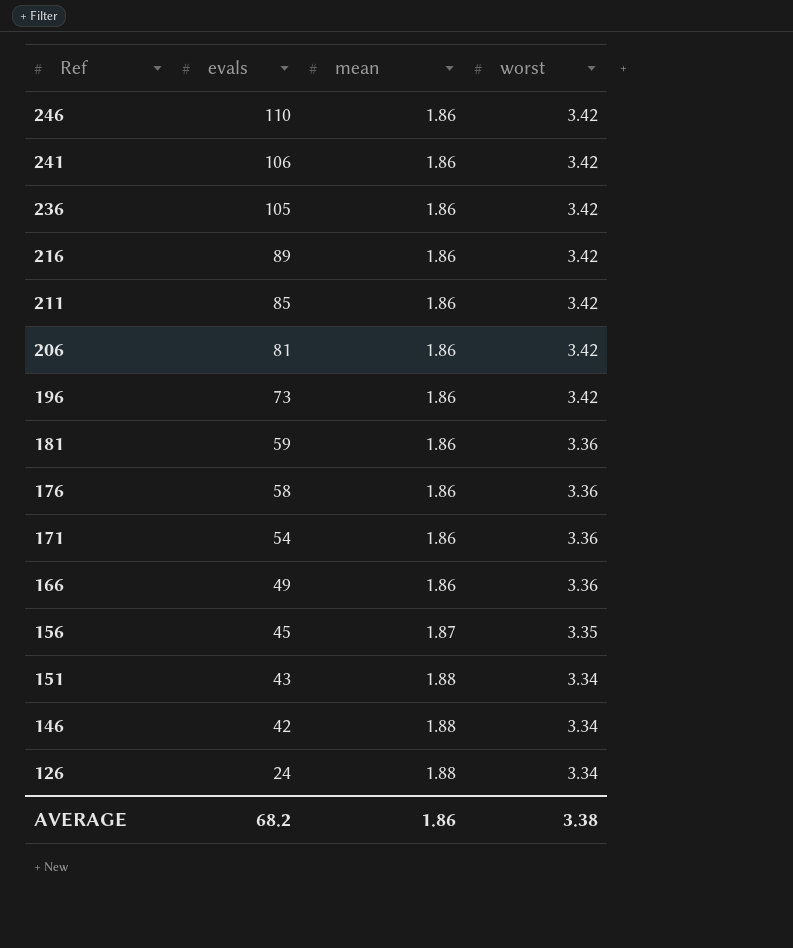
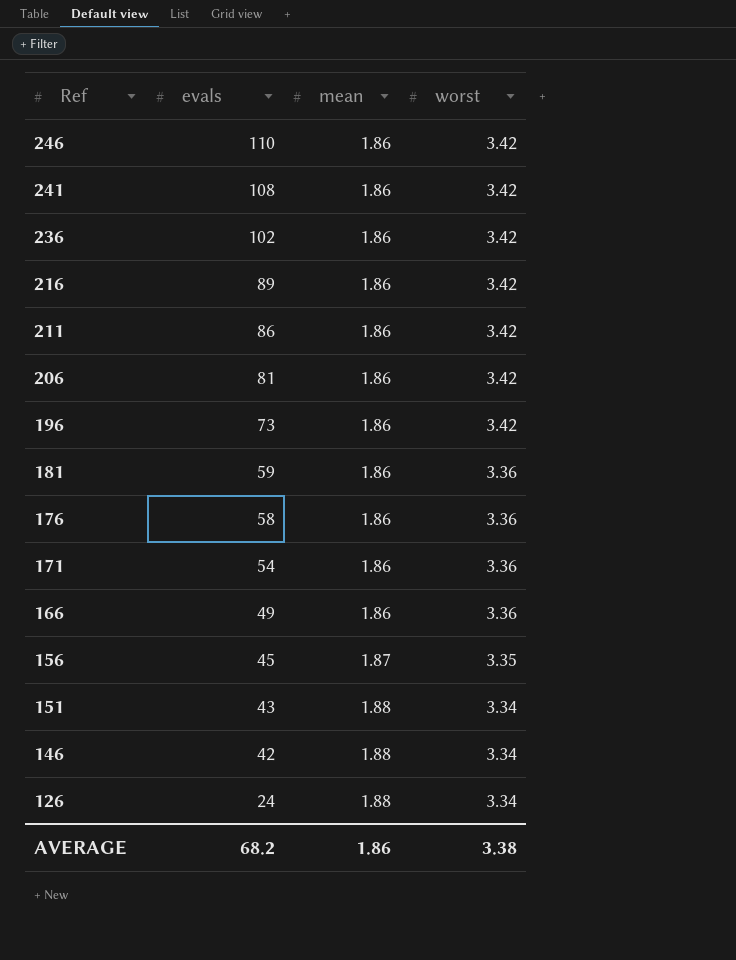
241 | evals: 106 -> 108
236 | evals: 105 -> 102
211 | evals: 85 -> 86

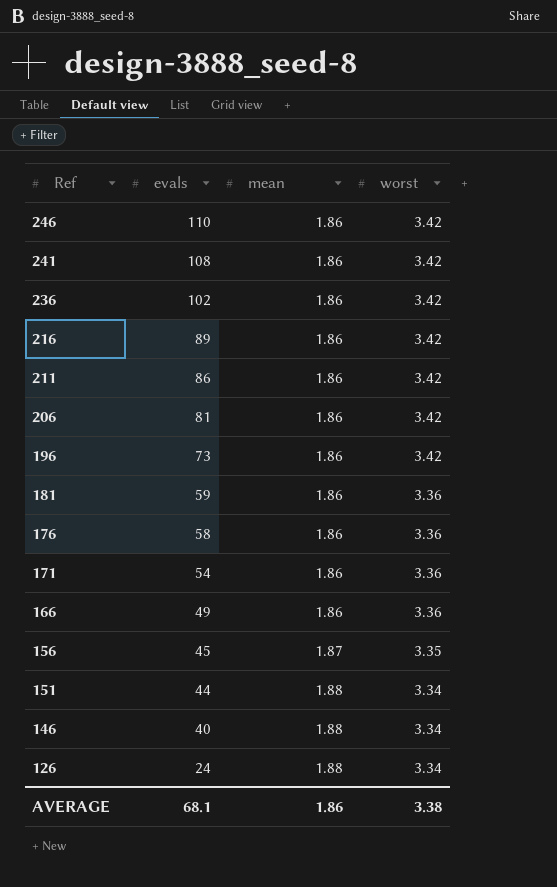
151 | evals: 43 -> 44
146 | evals: 42 -> 40
AVERAGE | evals: 68.2 -> 68.1

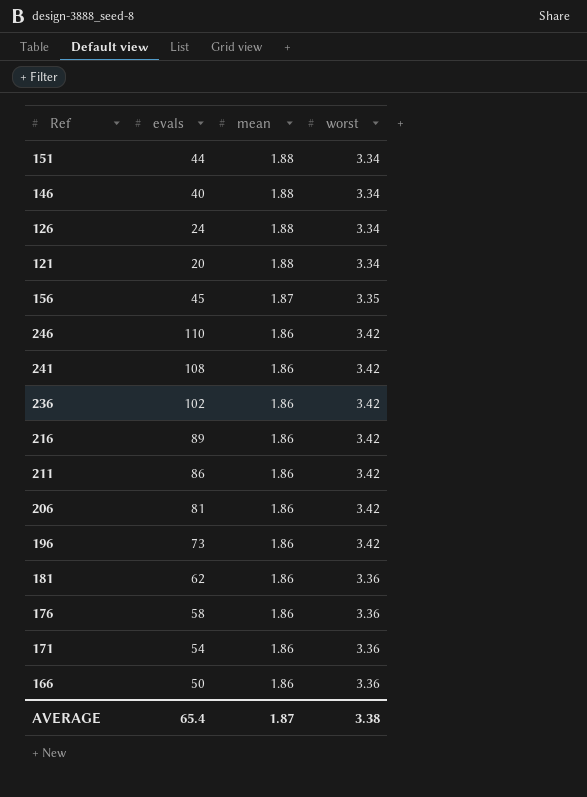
row order: Ref descending -> mean descending
row 121: none -> 20 | 1.88 | 3.34
181 | evals: 59 -> 62
166 | evals: 49 -> 50
AVERAGE | evals: 68.1 -> 65.4
AVERAGE | mean: 1.86 -> 1.87

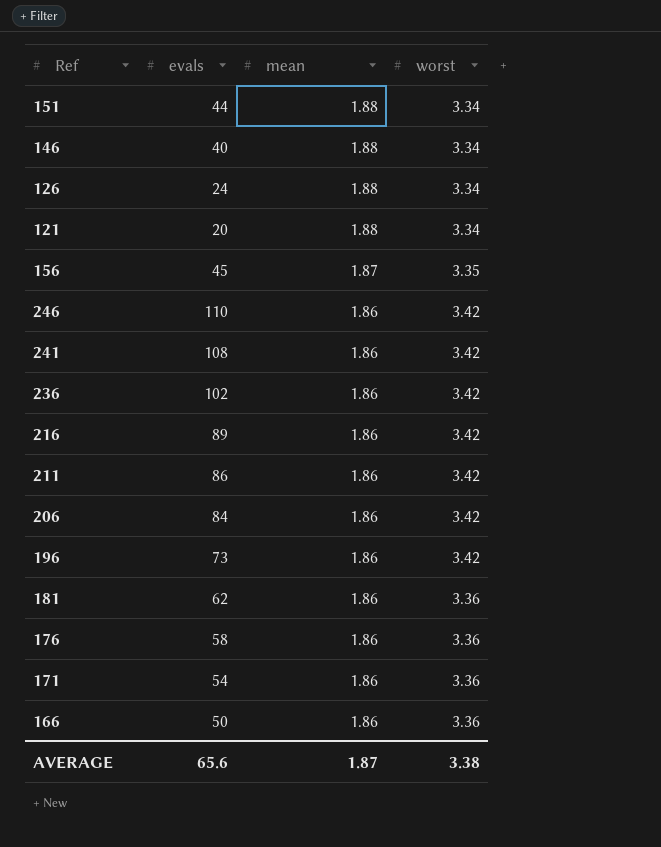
206 | evals: 81 -> 84
AVERAGE | evals: 65.4 -> 65.6

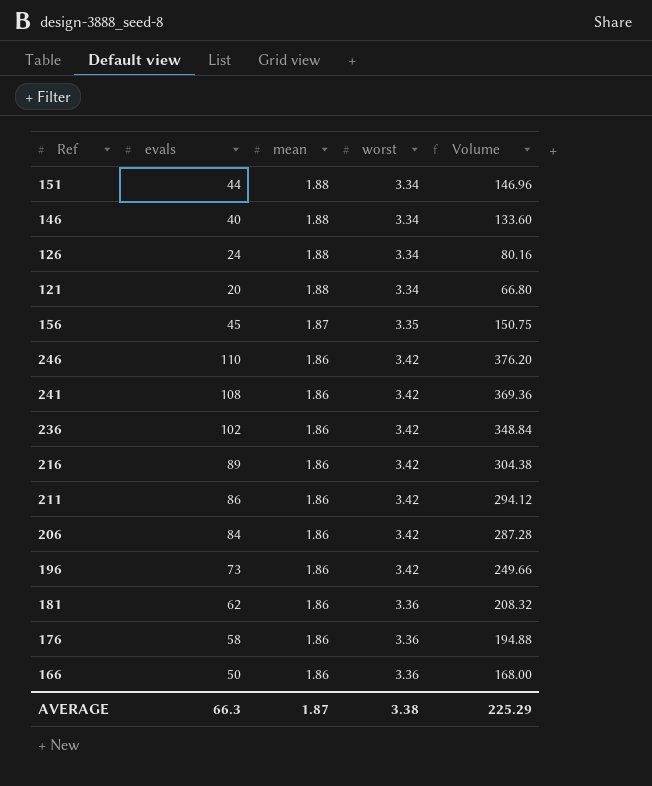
column Volume | formula: none -> [evals] * [worst]
row 171: 54 | 1.86 | 3.36 -> none
AVERAGE | evals: 65.6 -> 66.3

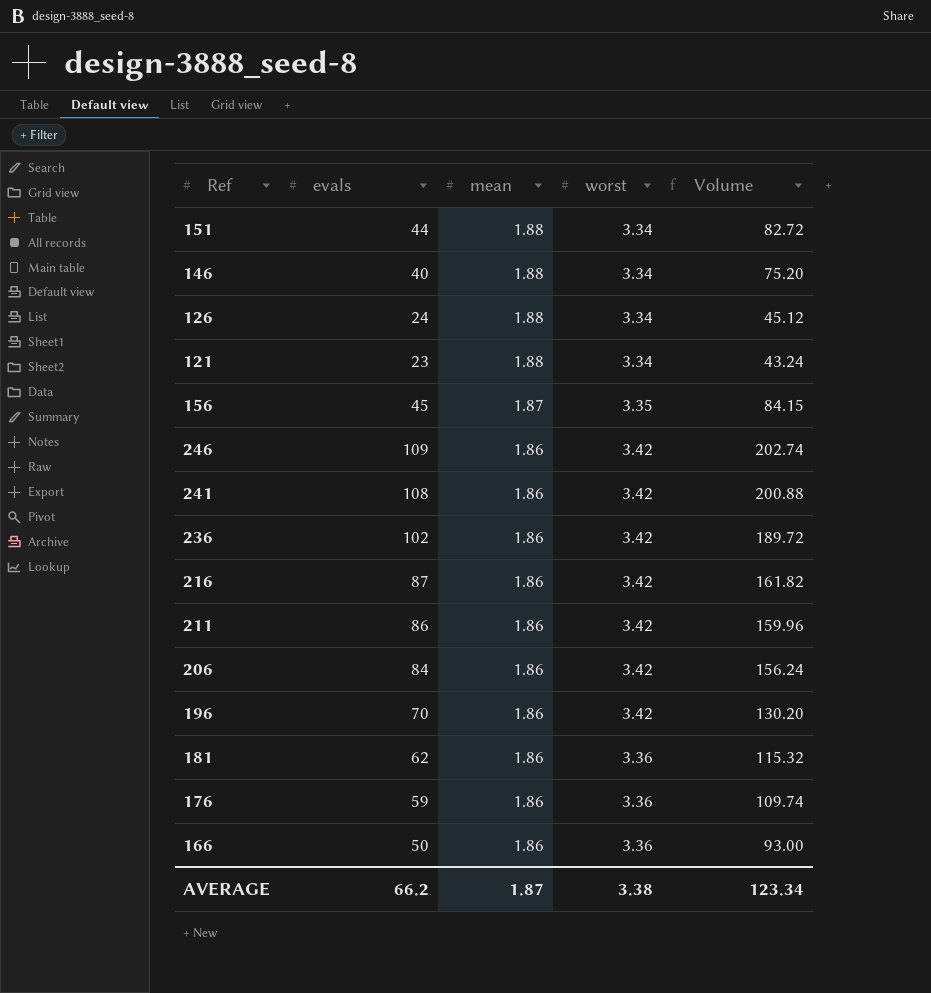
column Volume | formula: [evals] * [worst] -> [evals] * [mean]
121 | evals: 20 -> 23
246 | evals: 110 -> 109
216 | evals: 89 -> 87
196 | evals: 73 -> 70
176 | evals: 58 -> 59
AVERAGE | evals: 66.3 -> 66.2
AVERAGE | Volume: 225.29 -> 123.34

